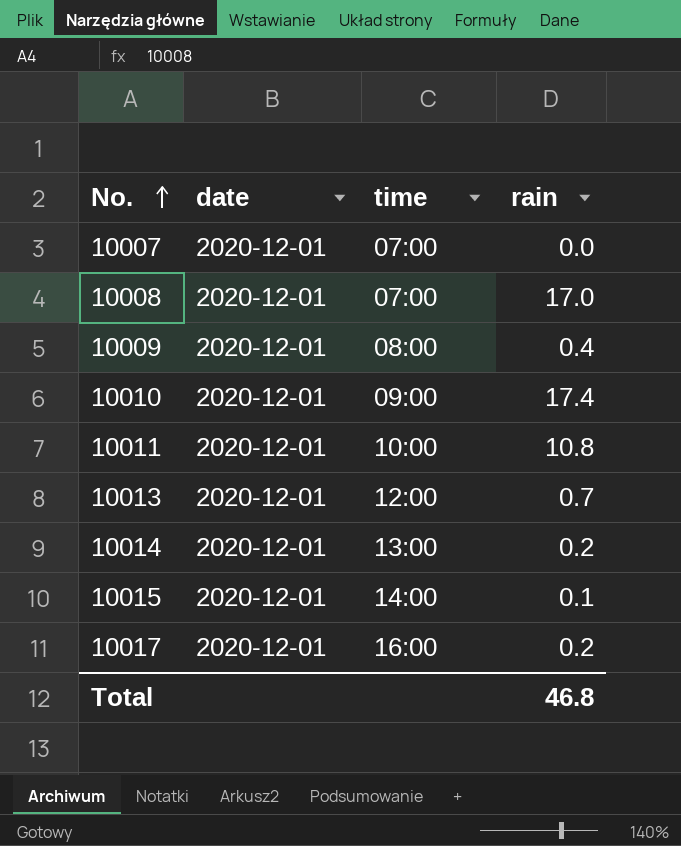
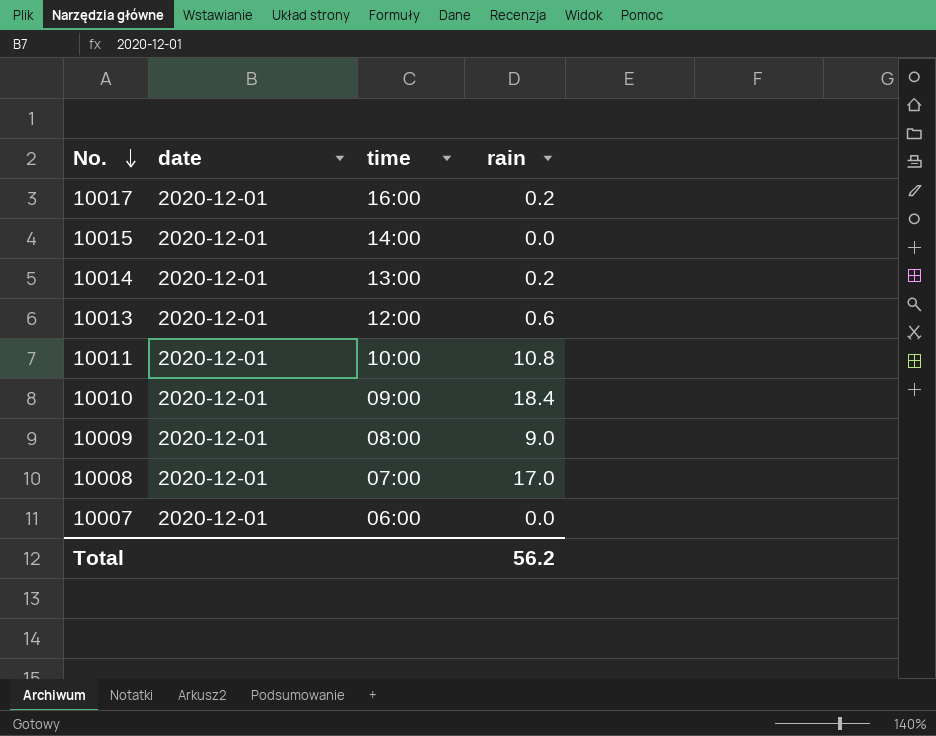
row order: No. ascending -> No. descending
10015 | rain: 0.1 -> 0.0
10013 | rain: 0.7 -> 0.6
10010 | rain: 17.4 -> 18.4
10009 | rain: 0.4 -> 9.0
10007 | time: 07:00 -> 06:00
Total | rain: 46.8 -> 56.2

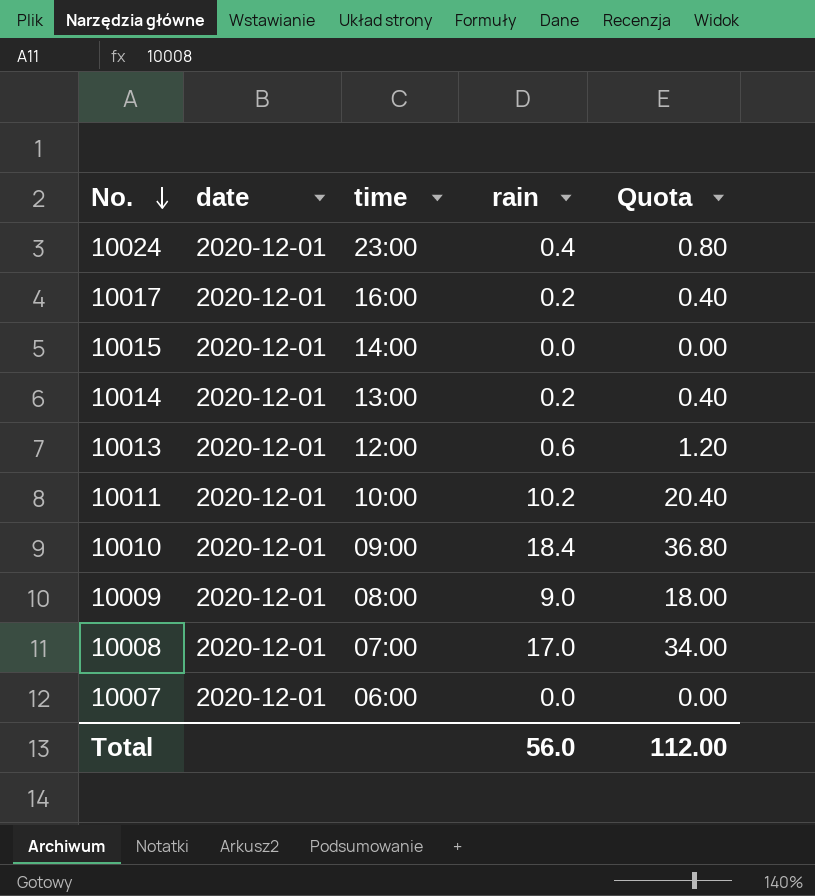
column Quota | formula: none -> [rain] * 2
row 10024: none -> 2020-12-01 | 23:00 | 0.4 | 0.80
10011 | rain: 10.8 -> 10.2
Total | rain: 56.2 -> 56.0

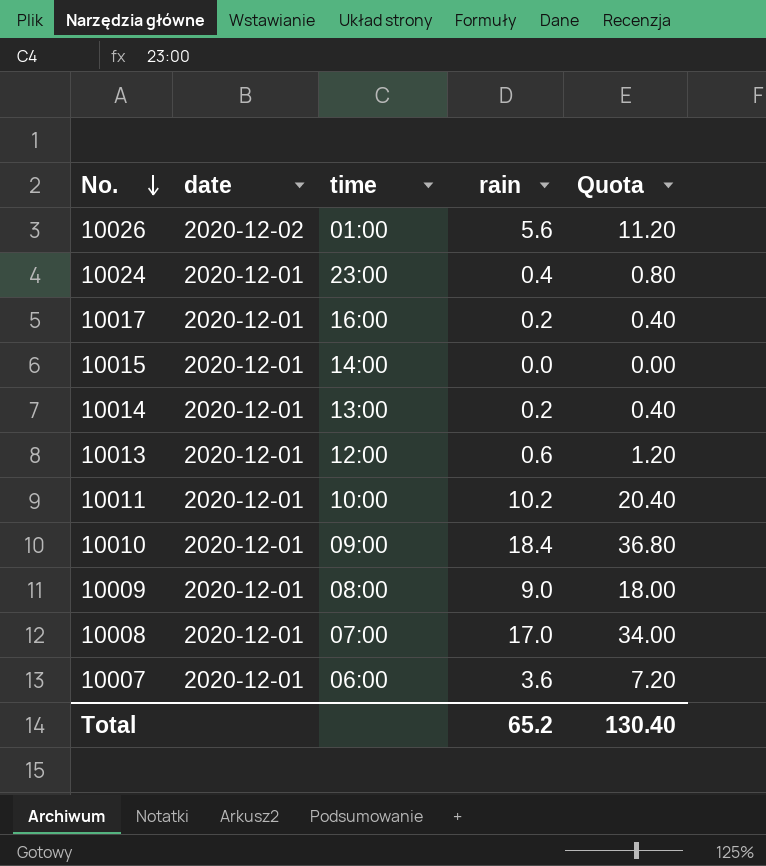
row 10026: none -> 2020-12-02 | 01:00 | 5.6 | 11.20
10007 | rain: 0.0 -> 3.6
10007 | Quota: 0.00 -> 7.20
Total | rain: 56.0 -> 65.2
Total | Quota: 112.00 -> 130.40

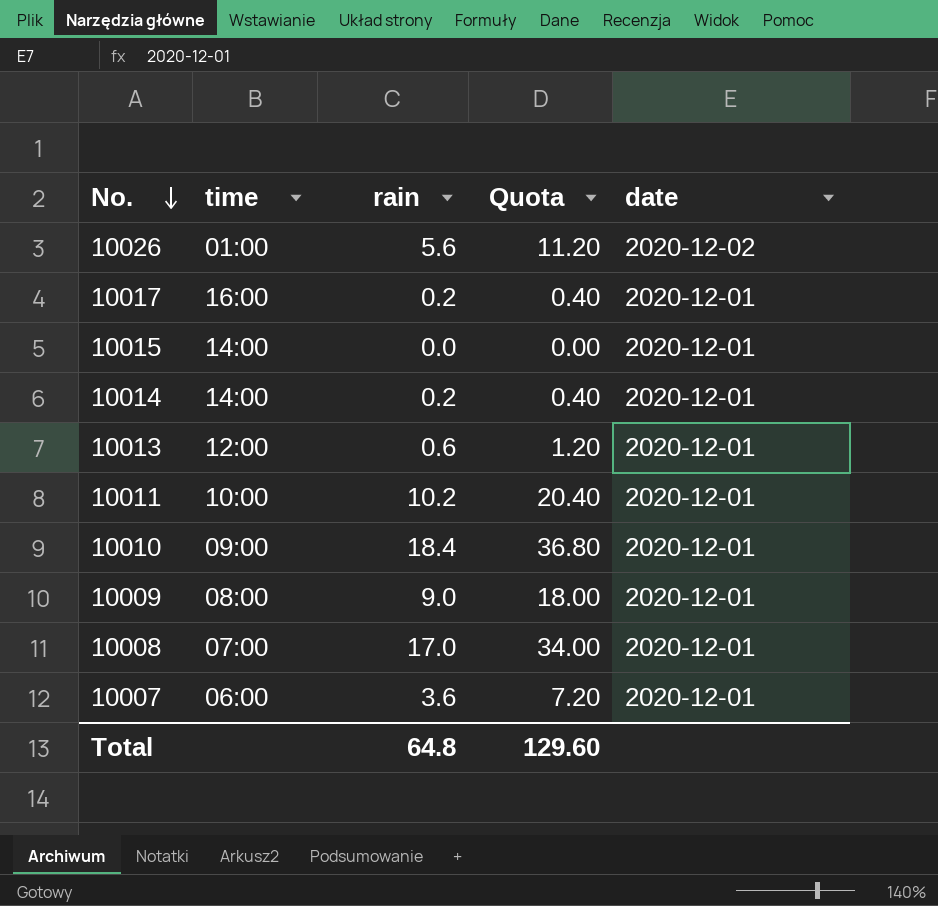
column date | position: 2 -> 5
row 10024: 2020-12-01 | 23:00 | 0.4 | 0.80 -> none
10014 | time: 13:00 -> 14:00
Total | rain: 65.2 -> 64.8
Total | Quota: 130.40 -> 129.60

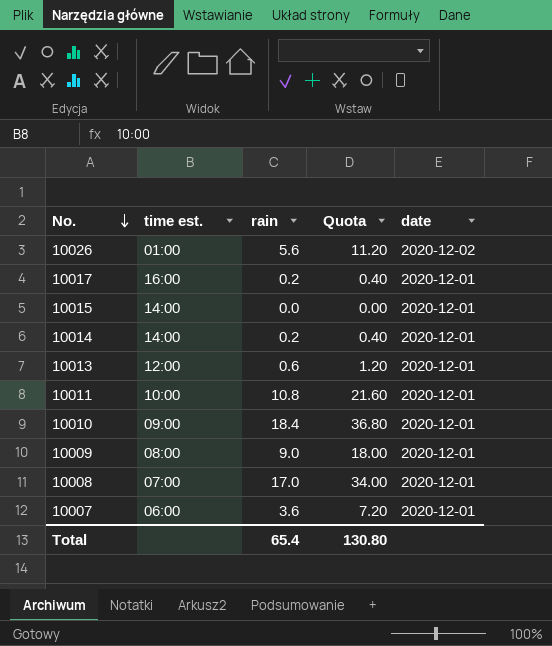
column name: time -> time est.
10011 | rain: 10.2 -> 10.8
10011 | Quota: 20.40 -> 21.60
Total | rain: 64.8 -> 65.4
Total | Quota: 129.60 -> 130.80

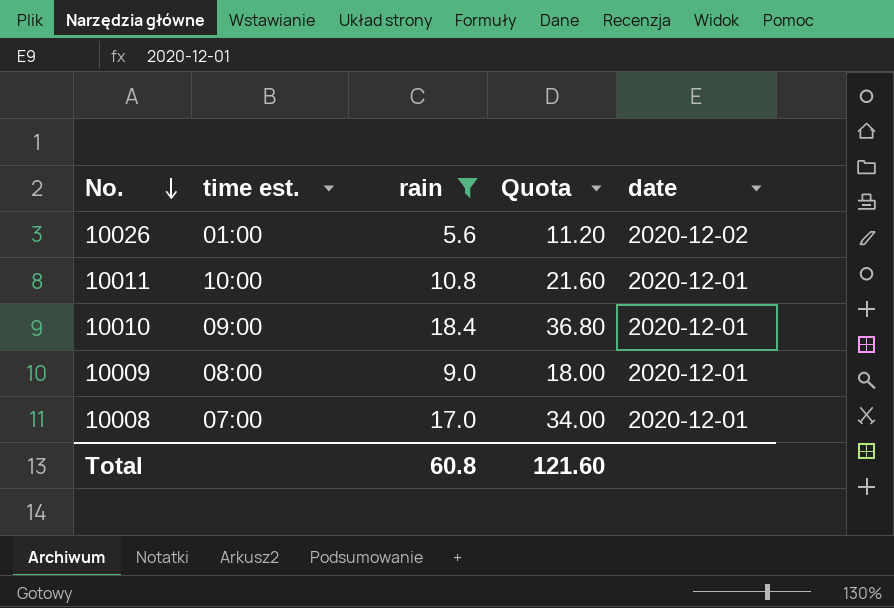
filter: none -> rain >= 5.6
Total | rain: 65.4 -> 60.8
Total | Quota: 130.80 -> 121.60

